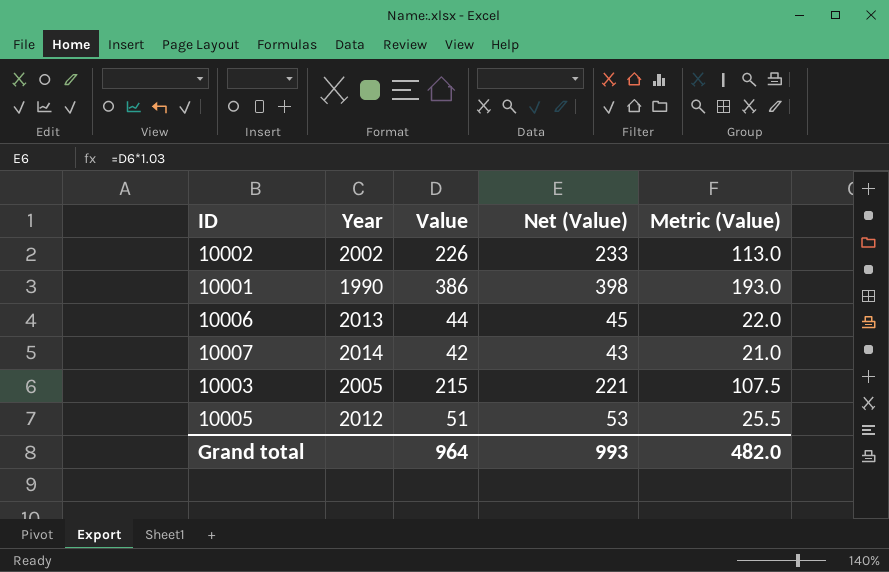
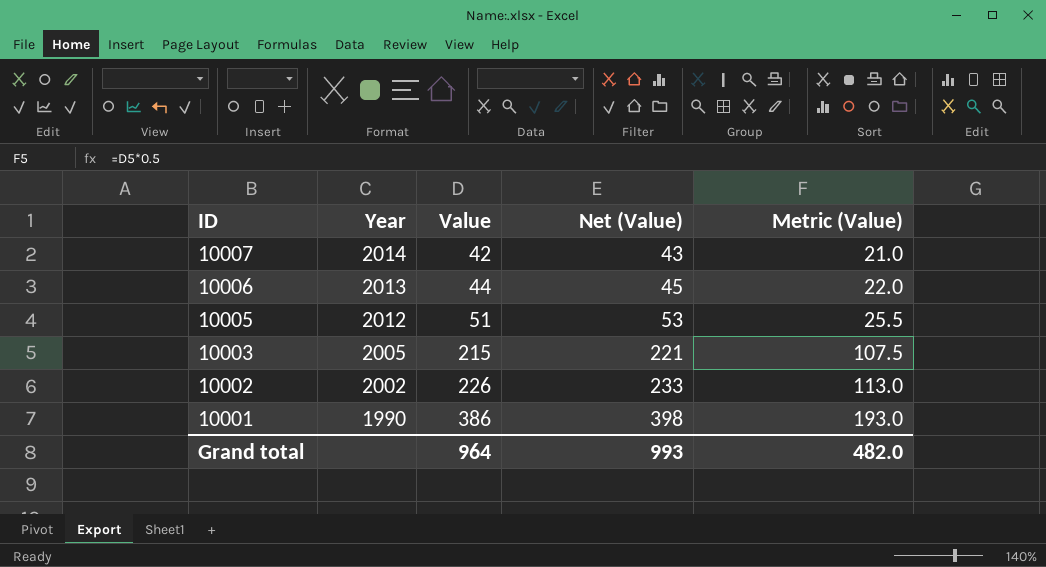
row order: none -> ID descending

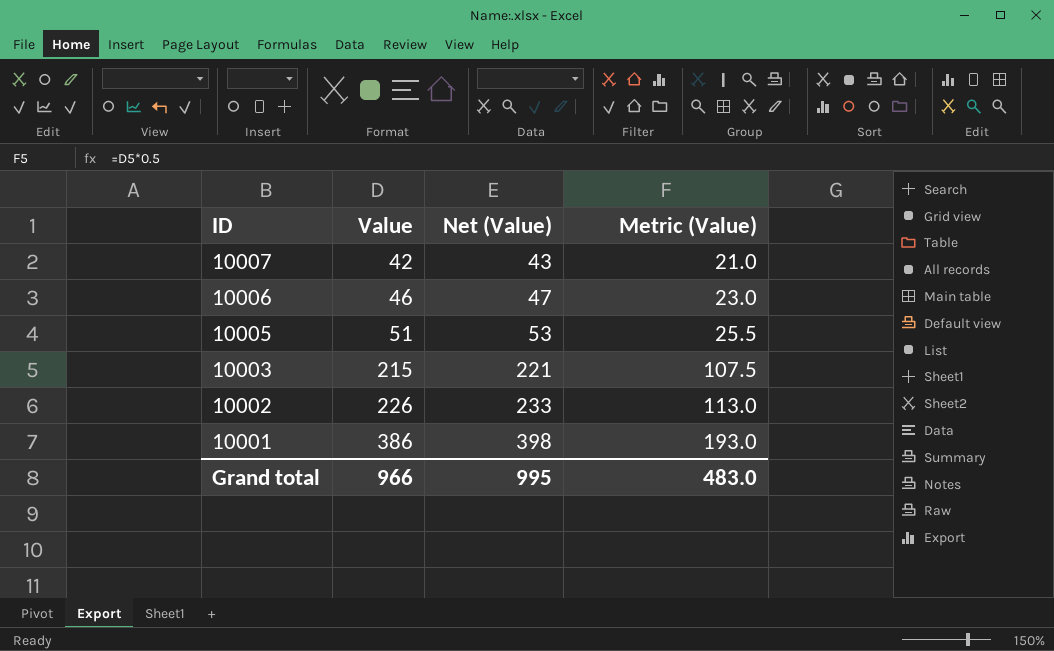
column Year | position: 2 -> none
10006 | Value: 44 -> 46
10006 | Net (Value): 45 -> 47
10006 | Metric (Value): 22.0 -> 23.0
Grand total | Value: 964 -> 966
Grand total | Net (Value): 993 -> 995
Grand total | Metric (Value): 482.0 -> 483.0

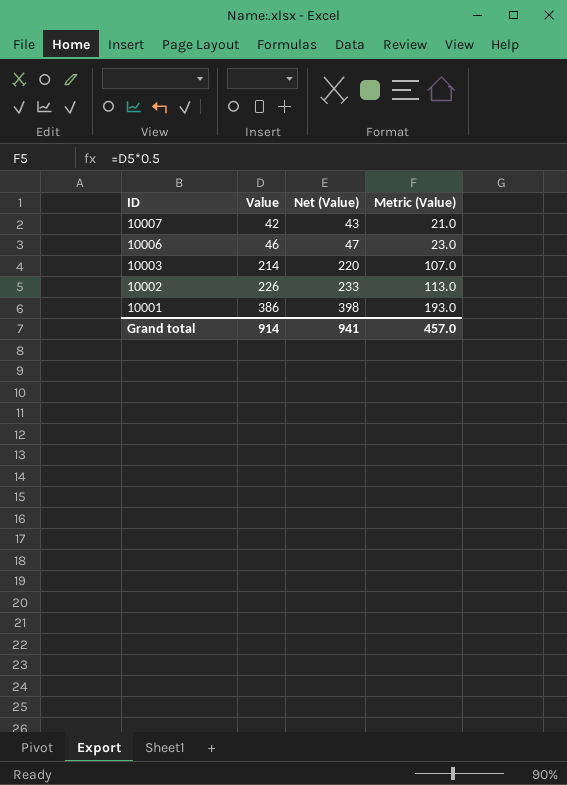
row 10005: 51 | 53 | 25.5 -> none
10003 | Value: 215 -> 214
10003 | Net (Value): 221 -> 220
10003 | Metric (Value): 107.5 -> 107.0
Grand total | Value: 966 -> 914
Grand total | Net (Value): 995 -> 941
Grand total | Metric (Value): 483.0 -> 457.0

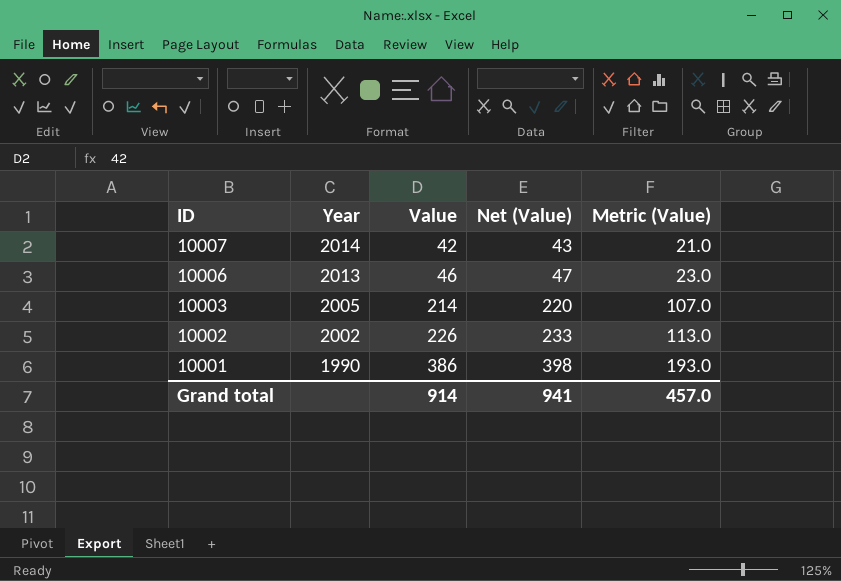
column Year | position: none -> 2

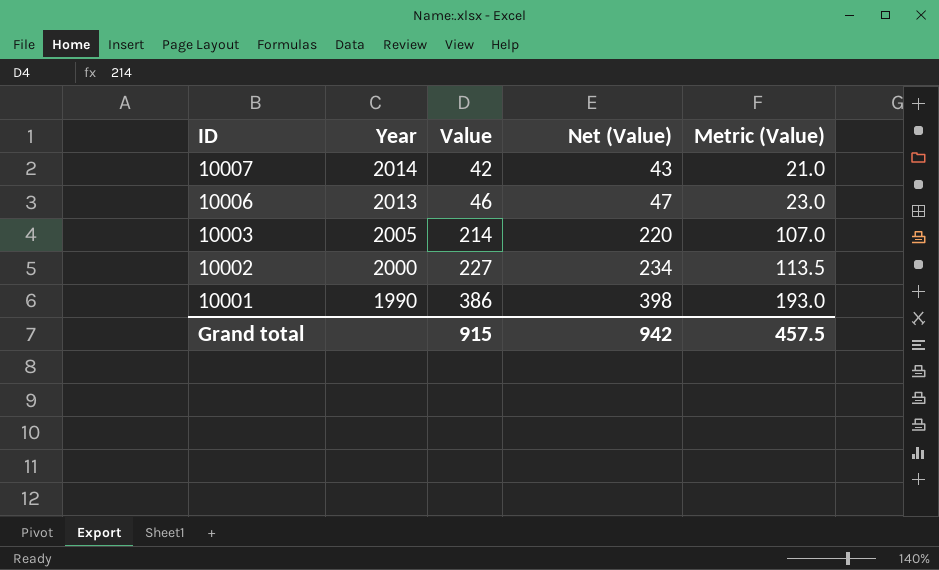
10002 | Year: 2002 -> 2000
10002 | Value: 226 -> 227
10002 | Net (Value): 233 -> 234
10002 | Metric (Value): 113.0 -> 113.5
Grand total | Value: 914 -> 915
Grand total | Net (Value): 941 -> 942
Grand total | Metric (Value): 457.0 -> 457.5

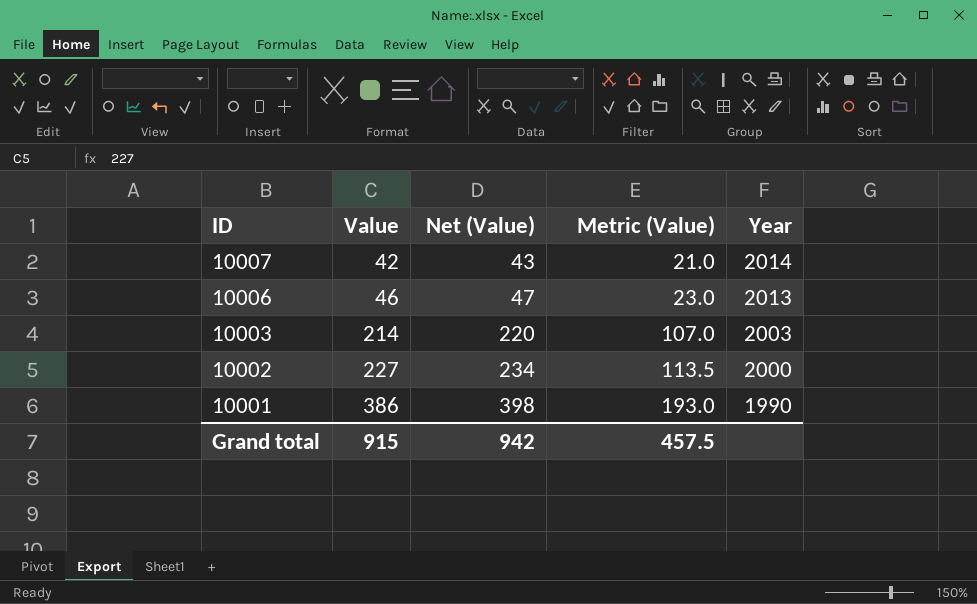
column Year | position: 2 -> 5
10003 | Year: 2005 -> 2003

